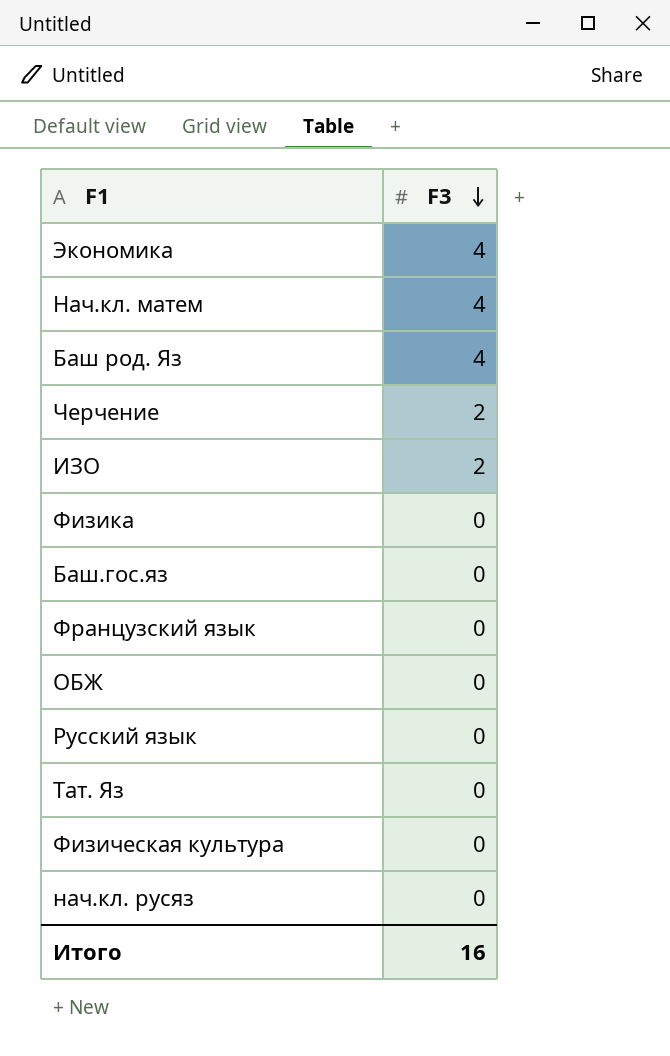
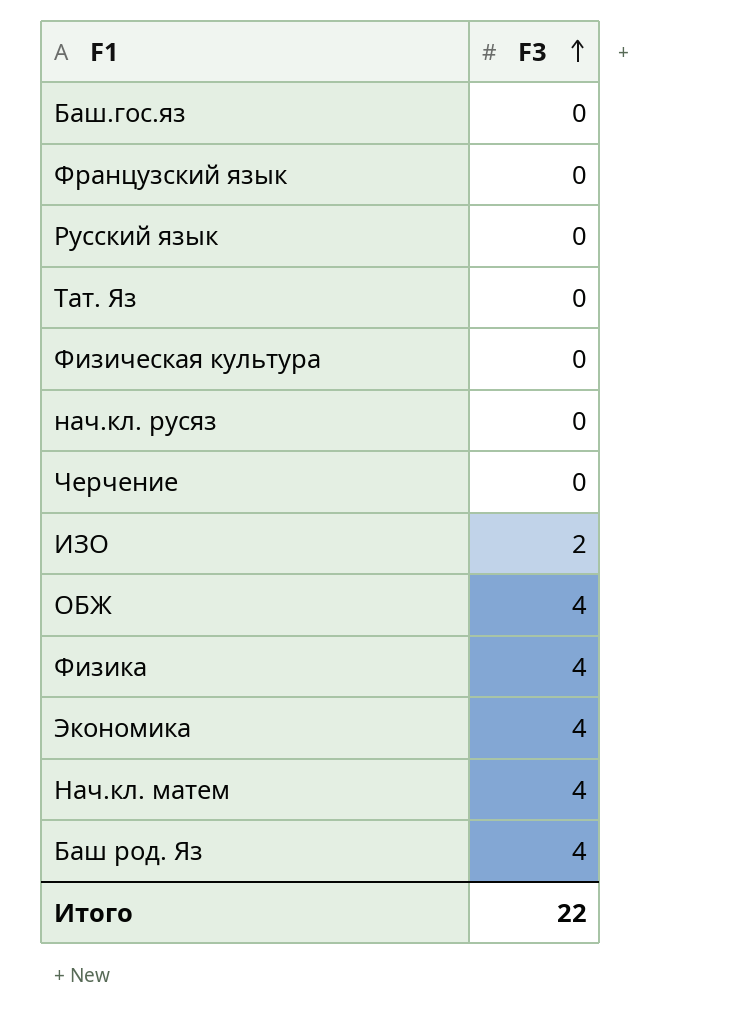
row order: F3 descending -> F3 ascending
Черчение | F3: 2 -> 0
ОБЖ | F3: 0 -> 4
Физика | F3: 0 -> 4
Итого | F3: 16 -> 22

